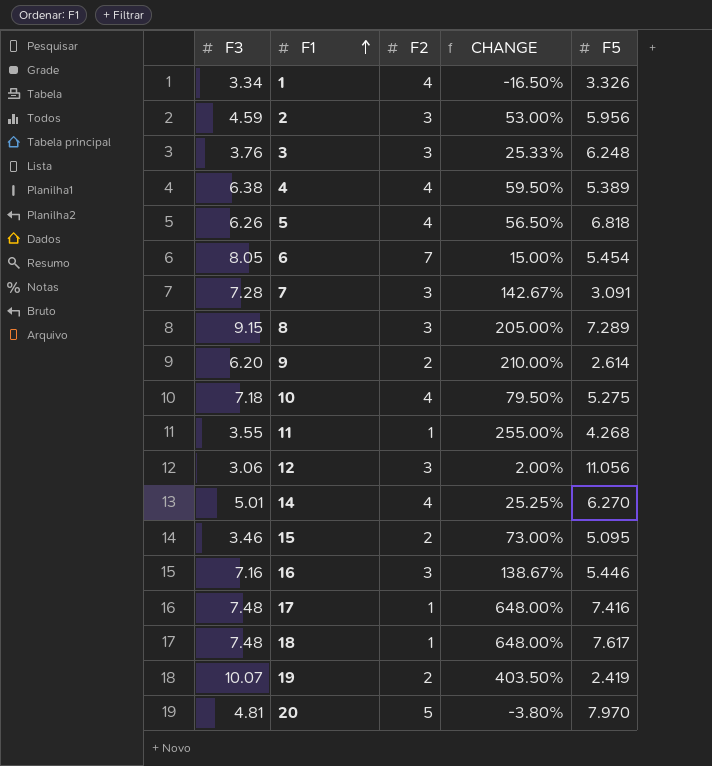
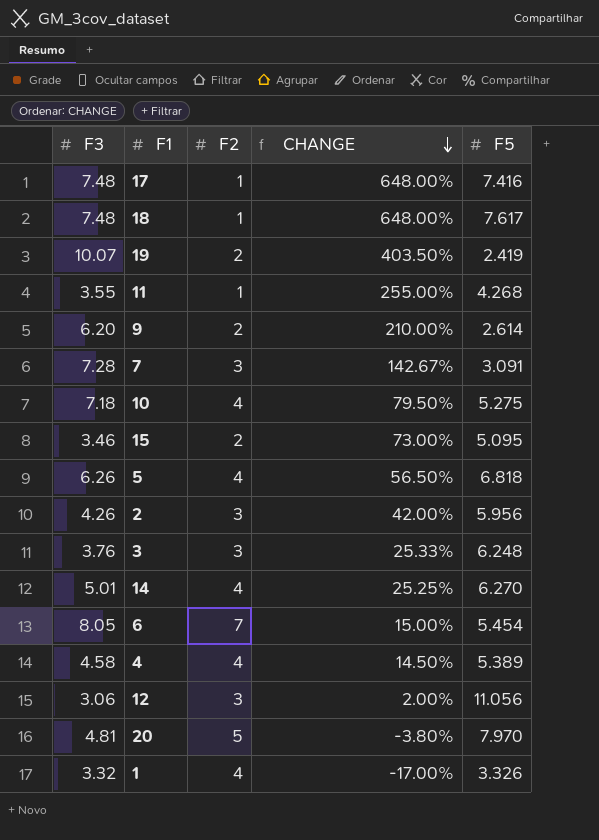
row order: F1 ascending -> CHANGE descending
row 8: 9.15 | 3 | 205.00% | 7.289 -> none
row 16: 7.16 | 3 | 138.67% | 5.446 -> none
2 | F3: 4.59 -> 4.26
2 | CHANGE: 53.00% -> 42.00%
4 | F3: 6.38 -> 4.58
4 | CHANGE: 59.50% -> 14.50%
1 | F3: 3.34 -> 3.32
1 | CHANGE: -16.50% -> -17.00%

